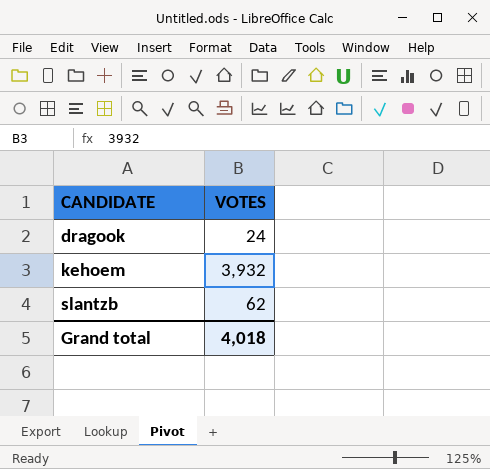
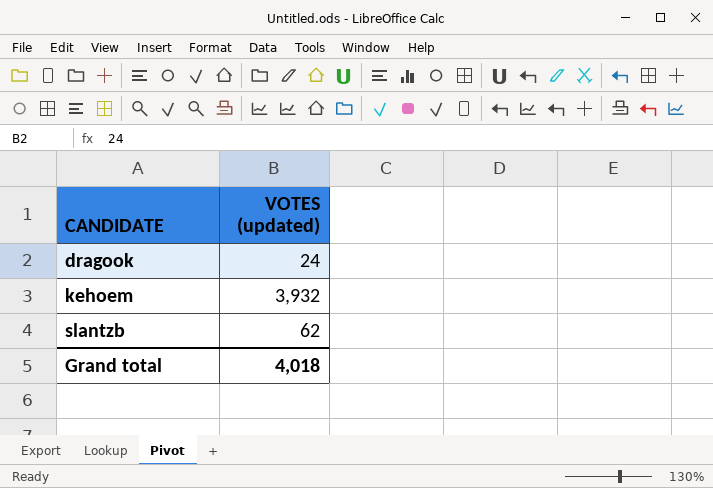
column name: VOTES -> VOTES (updated)

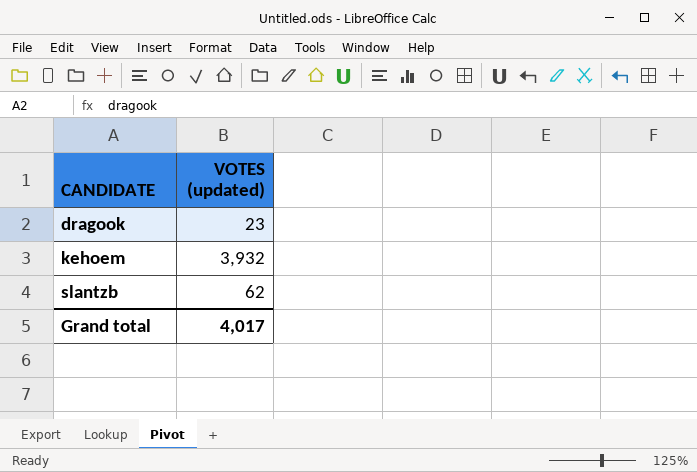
dragook | VOTES (updated): 24 -> 23
Grand total | VOTES (updated): 4,018 -> 4,017

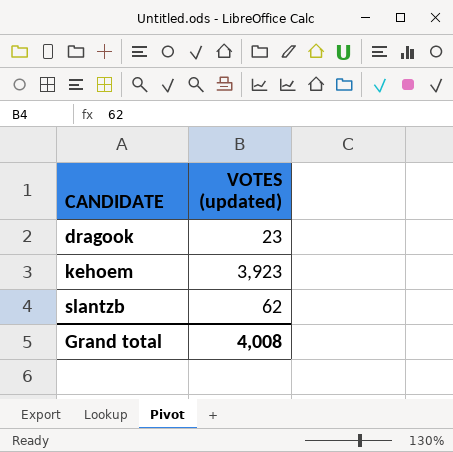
kehoem | VOTES (updated): 3,932 -> 3,923
Grand total | VOTES (updated): 4,017 -> 4,008

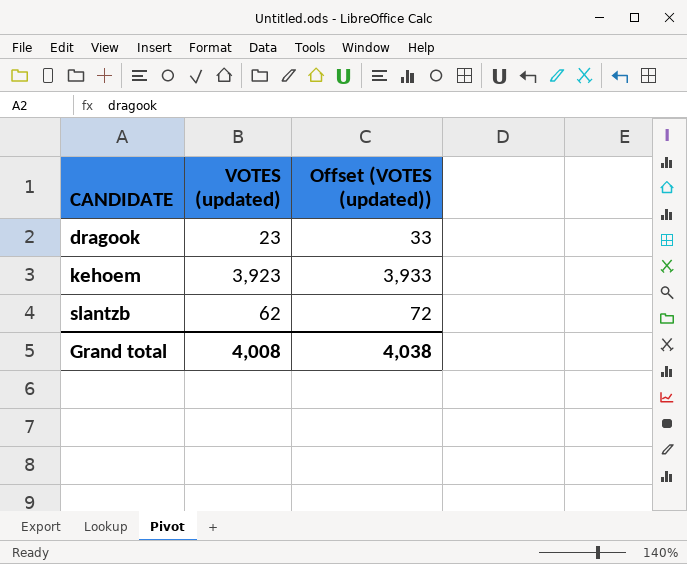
column Offset (VOTES (updated)) | formula: none -> [VOTES (updated)] + 10

